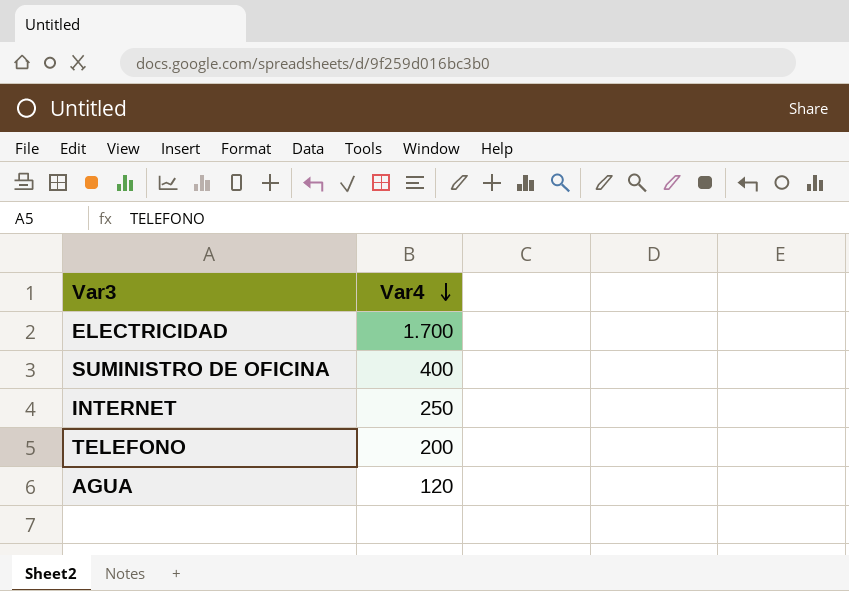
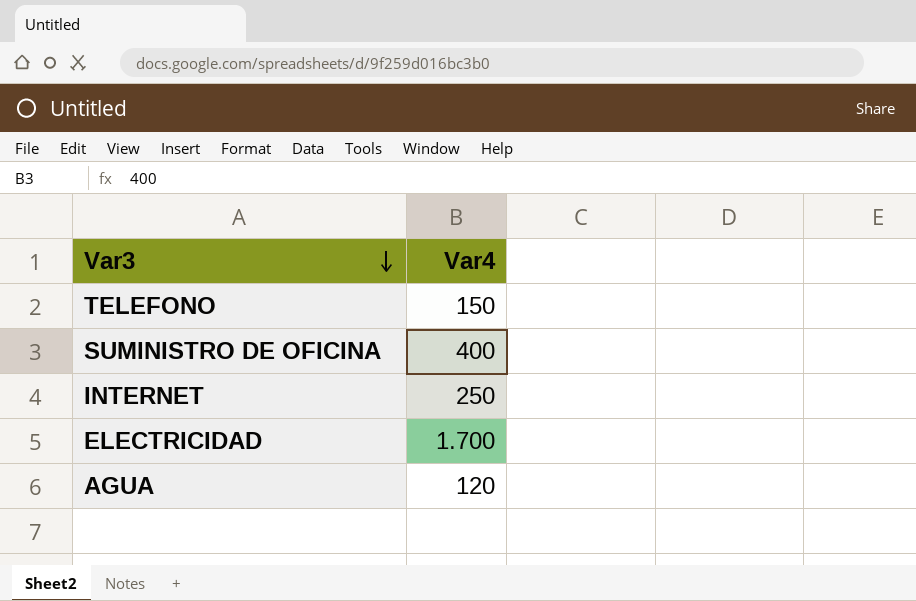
row order: Var4 descending -> Var3 descending
TELEFONO | Var4: 200 -> 150

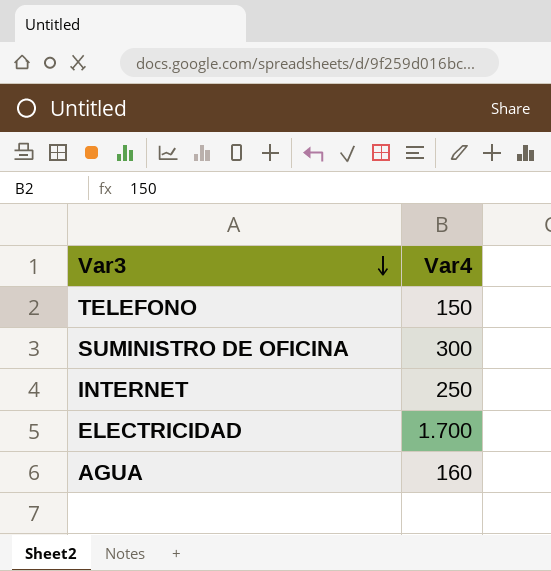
SUMINISTRO DE OFICINA | Var4: 400 -> 300
AGUA | Var4: 120 -> 160

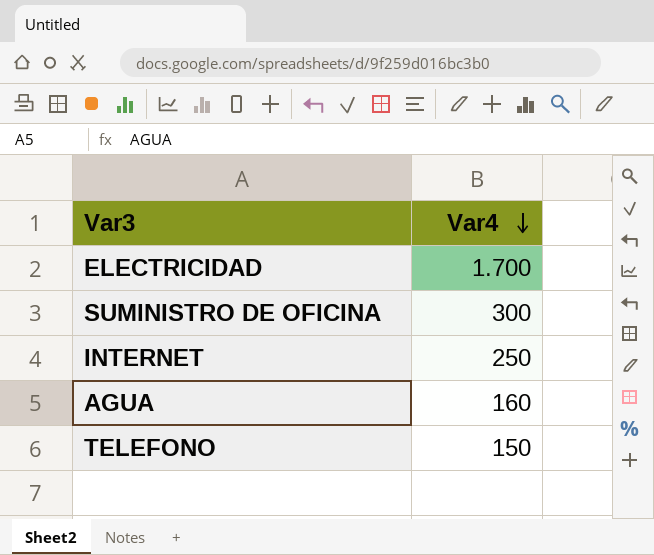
row order: Var3 descending -> Var4 descending

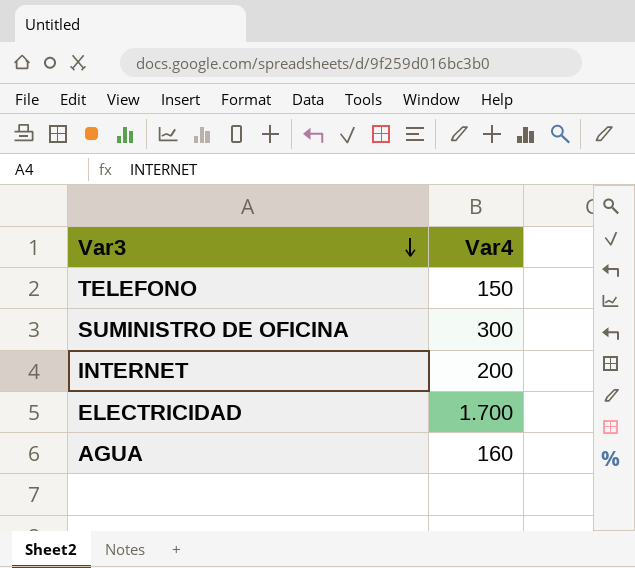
row order: Var4 descending -> Var3 descending
INTERNET | Var4: 250 -> 200

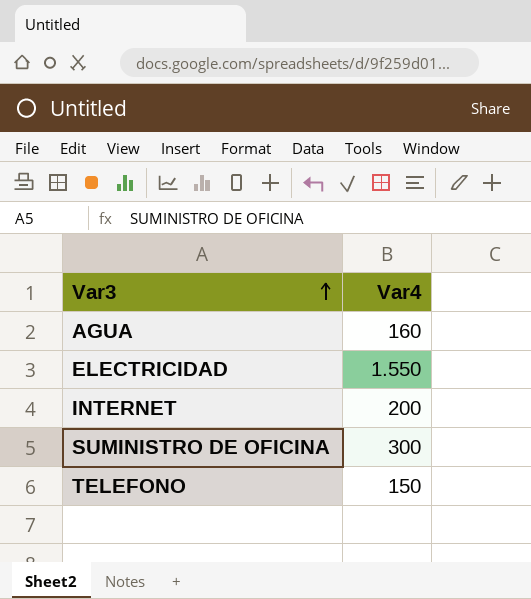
row order: Var3 descending -> Var3 ascending
ELECTRICIDAD | Var4: 1.700 -> 1.550

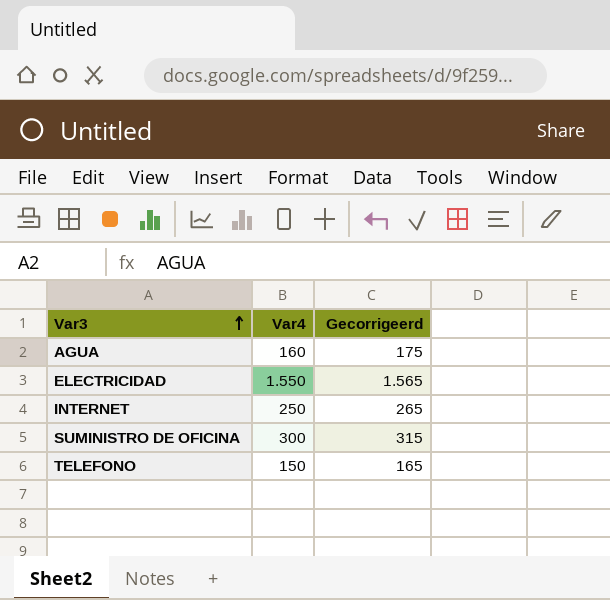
column Gecorrigeerd | formula: none -> [Var4] + 15
INTERNET | Var4: 200 -> 250

